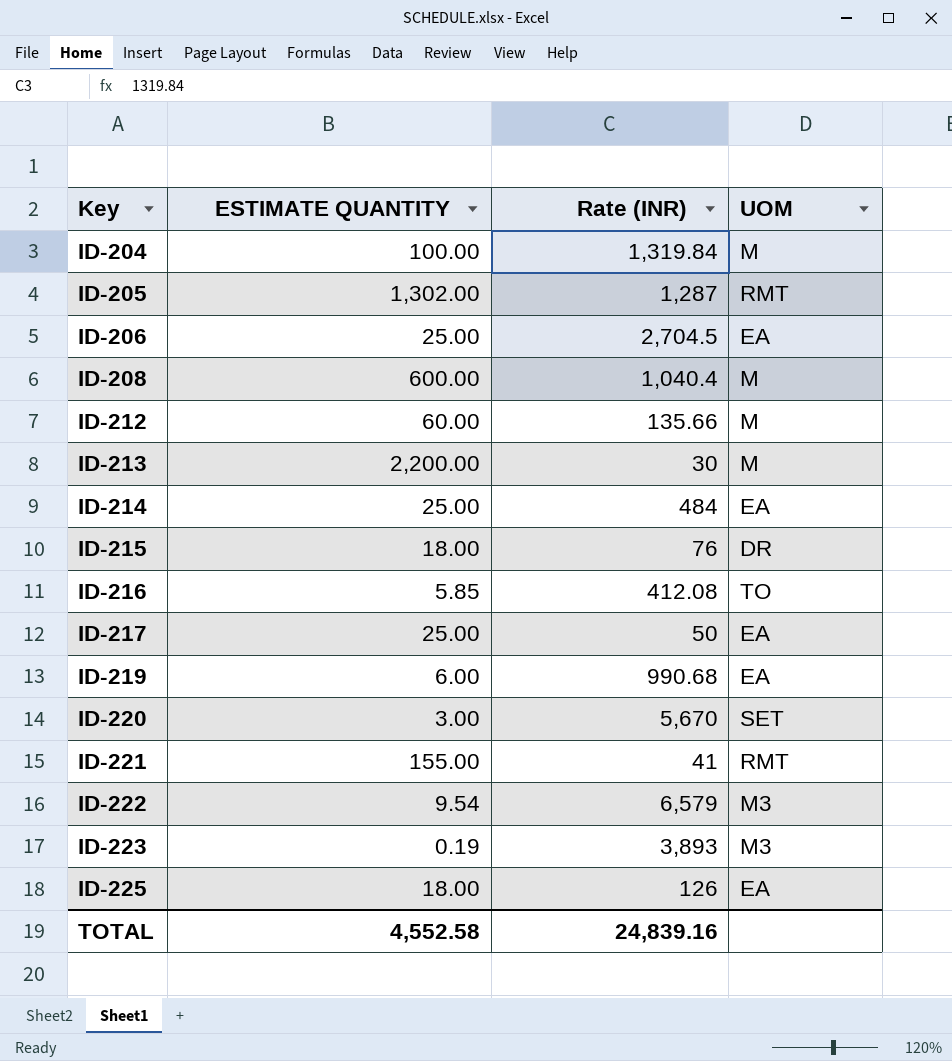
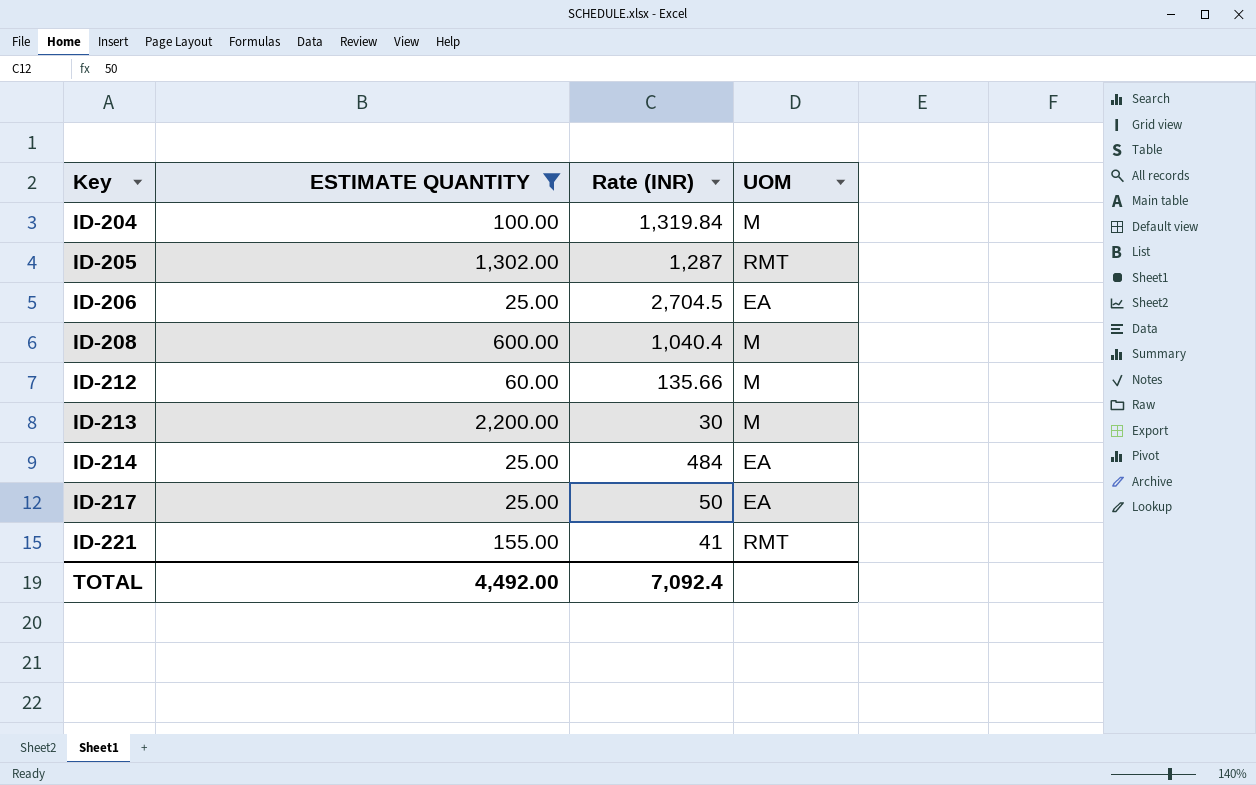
filter: none -> ESTIMATE QUANTITY >= 25.00
TOTAL | ESTIMATE QUANTITY: 4,552.58 -> 4,492.00
TOTAL | Rate (INR): 24,839.16 -> 7,092.4

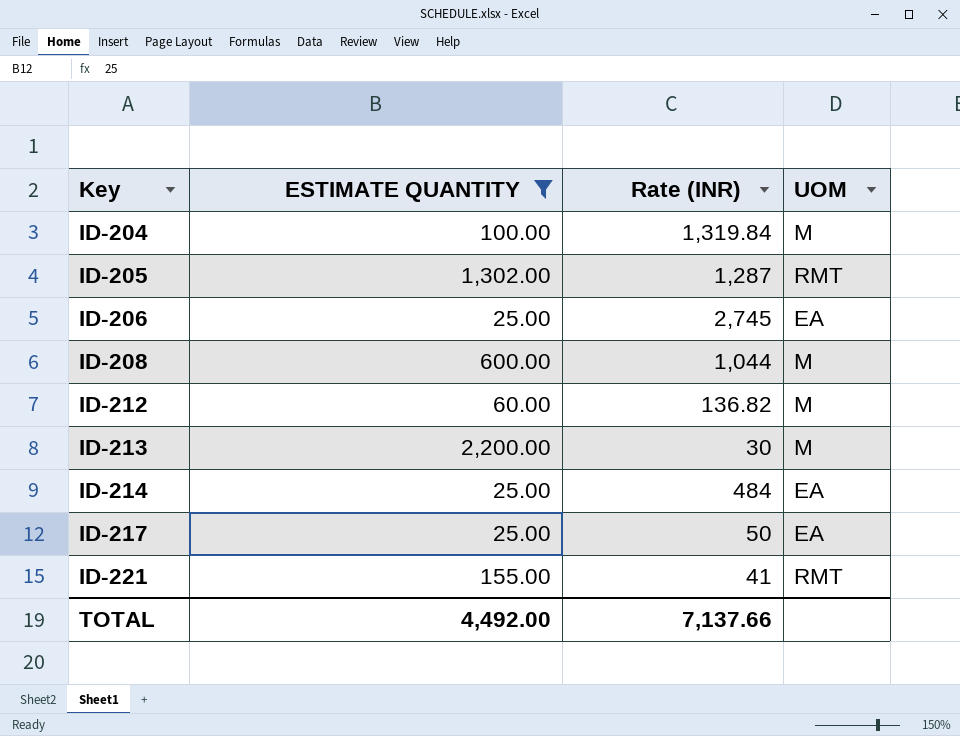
ID-206 | Rate (INR): 2,704.5 -> 2,745
ID-208 | Rate (INR): 1,040.4 -> 1,044
ID-212 | Rate (INR): 135.66 -> 136.82
TOTAL | Rate (INR): 7,092.4 -> 7,137.66

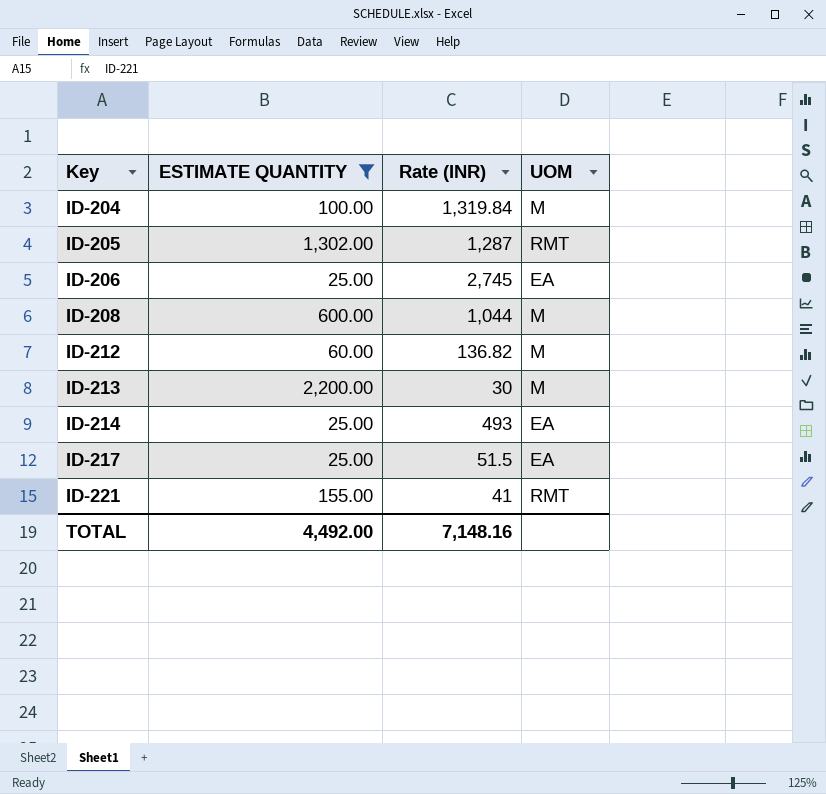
ID-214 | Rate (INR): 484 -> 493
ID-217 | Rate (INR): 50 -> 51.5
TOTAL | Rate (INR): 7,137.66 -> 7,148.16

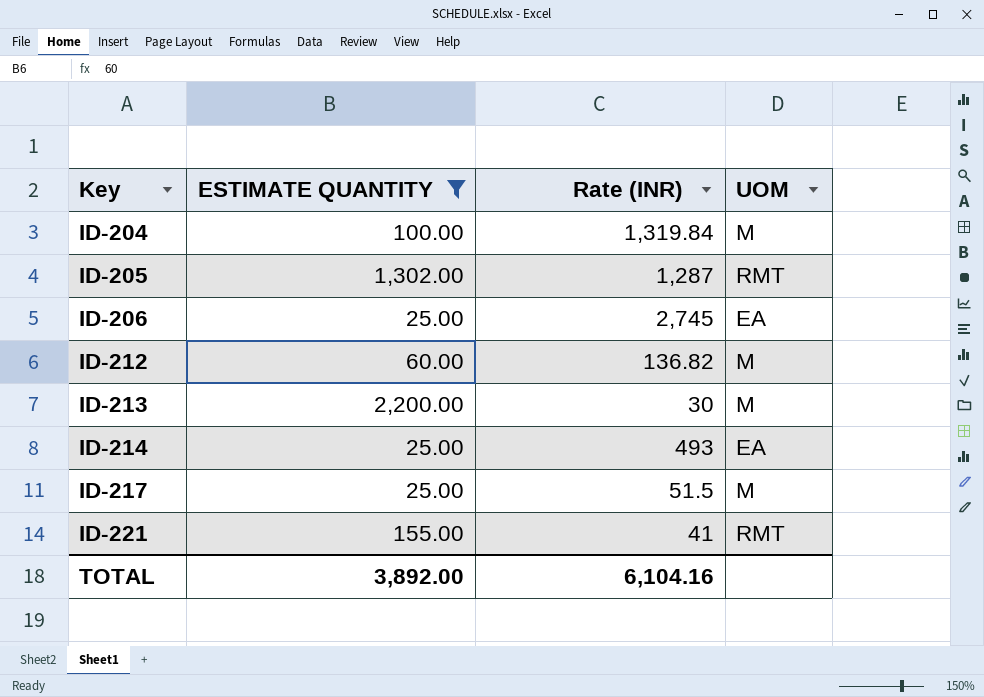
row ID-208: 600.00 | 1,044 | M -> none
ID-217 | UOM: EA -> M
TOTAL | ESTIMATE QUANTITY: 4,492.00 -> 3,892.00
TOTAL | Rate (INR): 7,148.16 -> 6,104.16

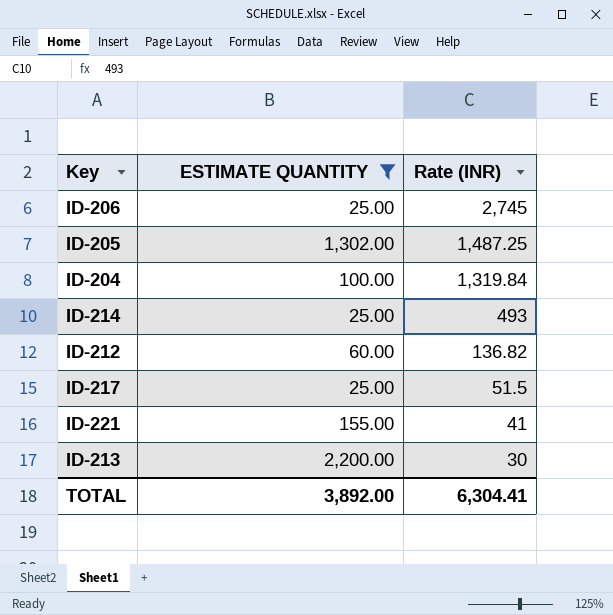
row order: Key ascending -> Rate (INR) descending
column UOM | position: 4 -> none
ID-205 | Rate (INR): 1,287 -> 1,487.25
TOTAL | Rate (INR): 6,104.16 -> 6,304.41

